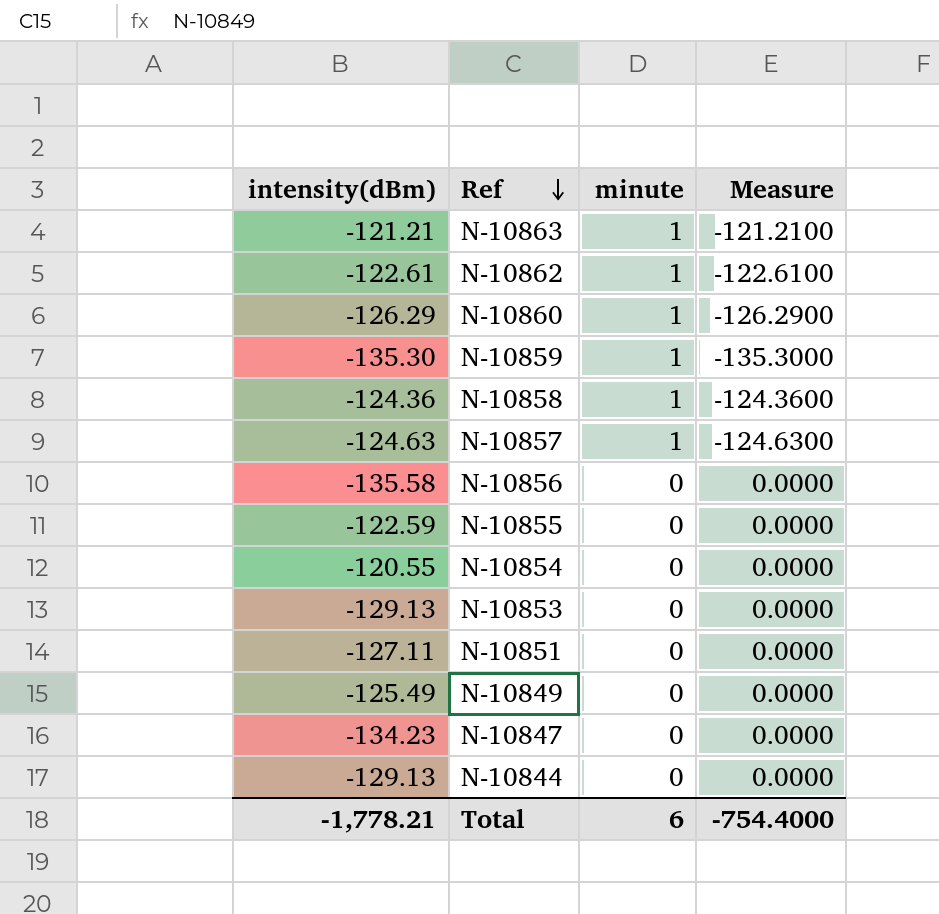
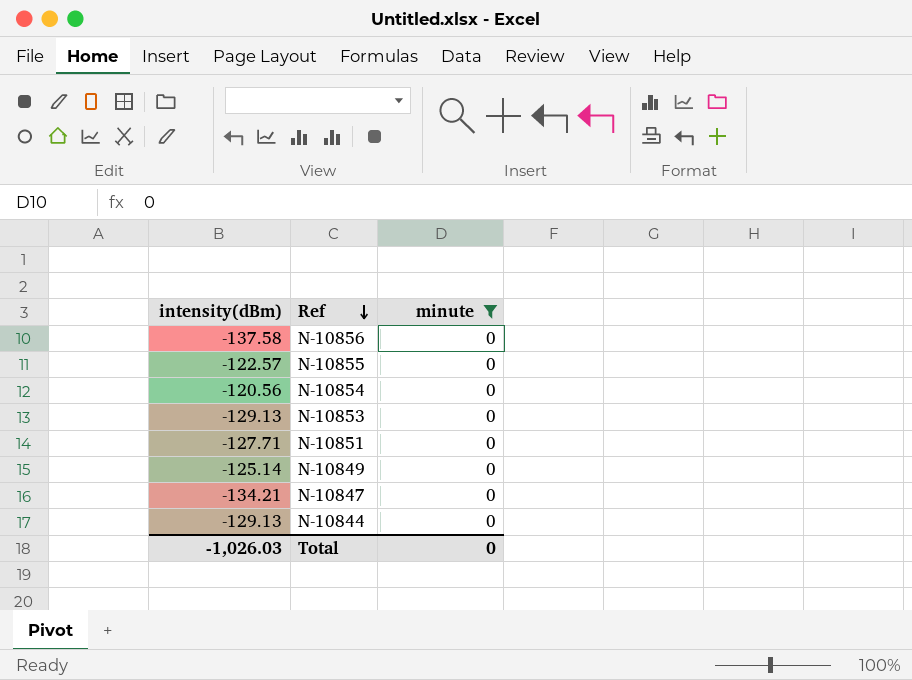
filter: none -> minute = 0
column Measure | formula: [intensity(dBm)] * [minute] -> none
N-10856 | intensity(dBm): -135.58 -> -137.58
N-10855 | intensity(dBm): -122.59 -> -122.57
N-10854 | intensity(dBm): -120.55 -> -120.56
N-10851 | intensity(dBm): -127.11 -> -127.71
N-10849 | intensity(dBm): -125.49 -> -125.14
N-10847 | intensity(dBm): -134.23 -> -134.21
Total | intensity(dBm): -1,778.21 -> -1,026.03
Total | minute: 6 -> 0

